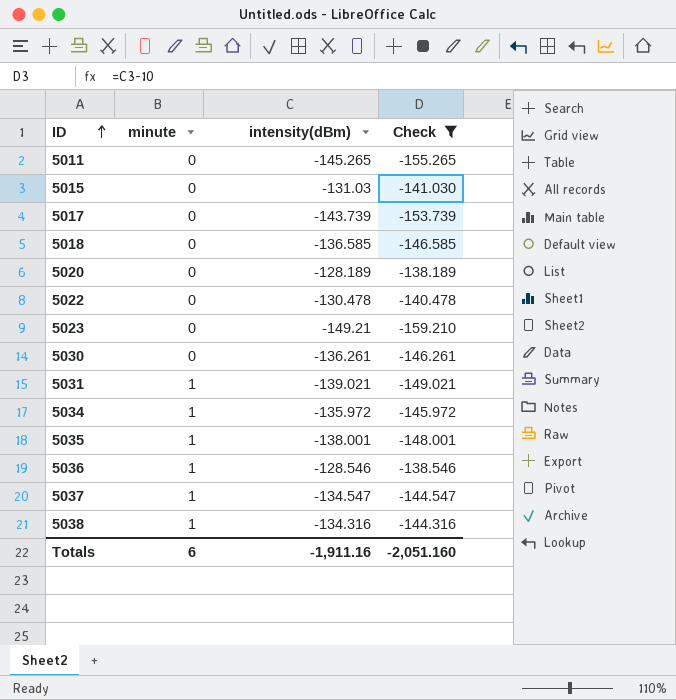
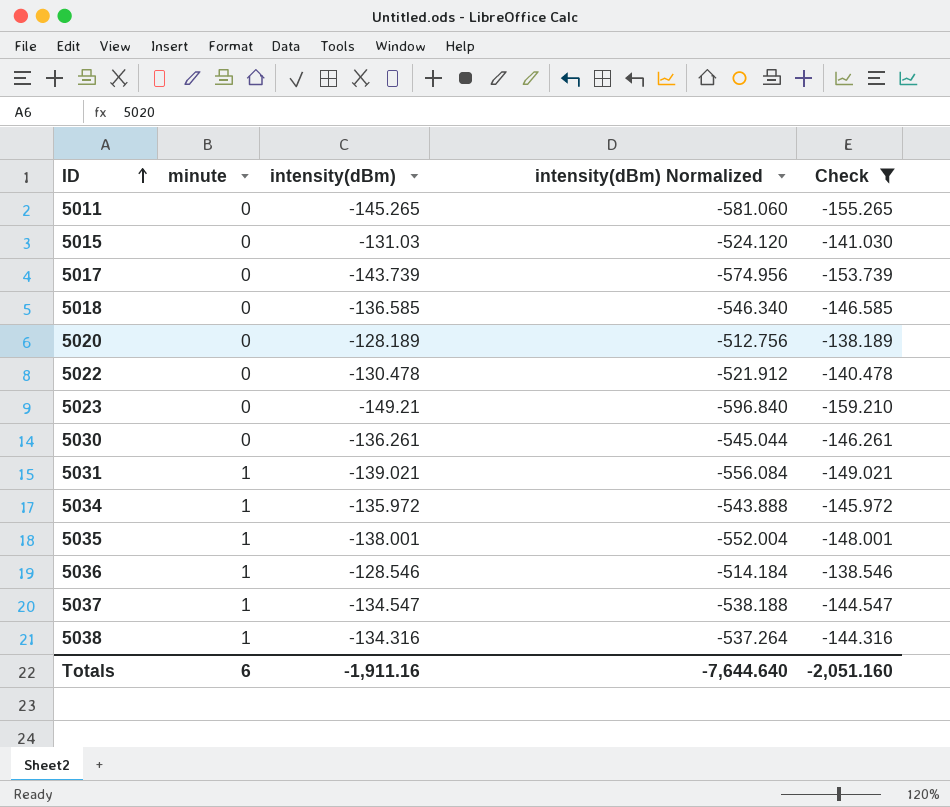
column intensity(dBm) Normalized | formula: none -> [intensity(dBm)] * 4

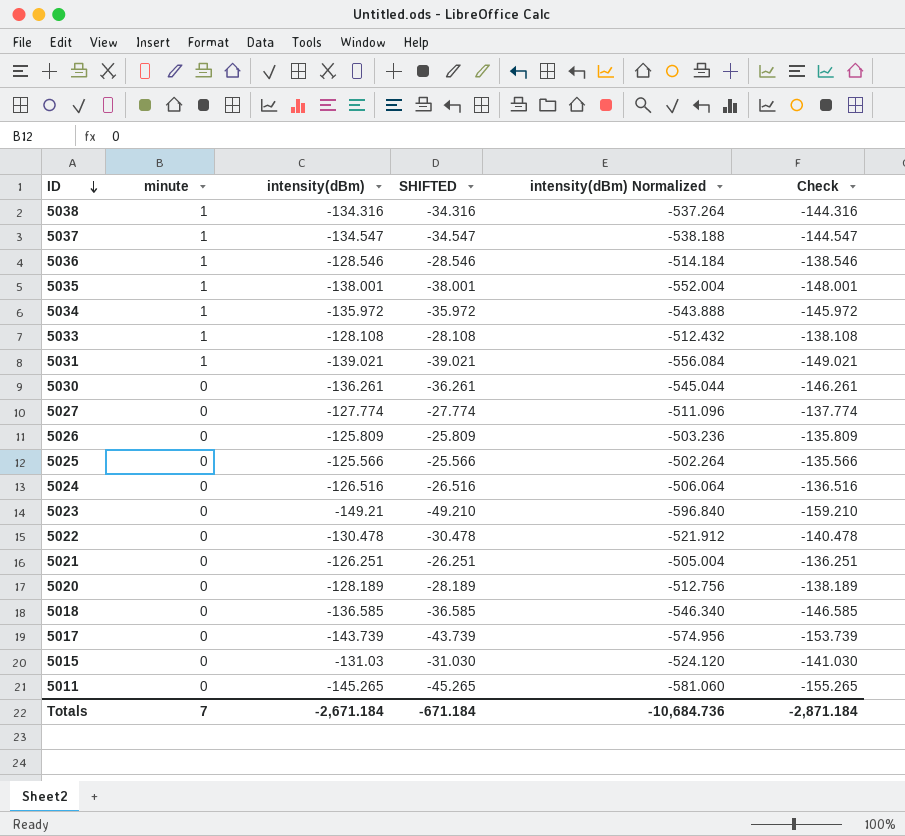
filter: Check <= -138.189 -> none
row order: ID ascending -> ID descending
column SHIFTED | formula: none -> [intensity(dBm)] + 100
Totals | minute: 6 -> 7
Totals | intensity(dBm): -1,911.16 -> -2,671.184
Totals | intensity(dBm) Normalized: -7,644.640 -> -10,684.736
Totals | Check: -2,051.160 -> -2,871.184

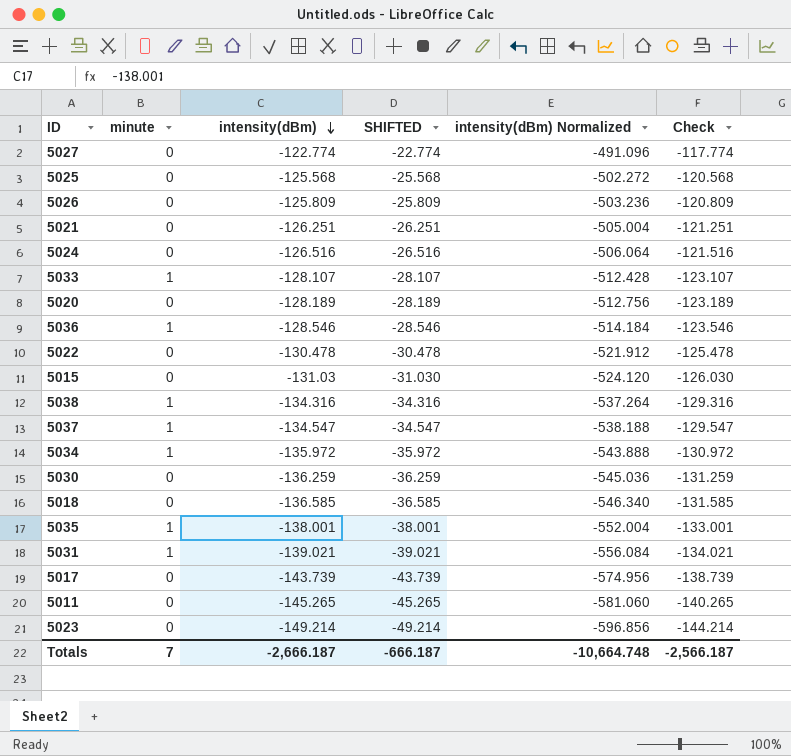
row order: ID descending -> intensity(dBm) descending
column Check | formula: [intensity(dBm)] - 10 -> [intensity(dBm)] + 5
5027 | intensity(dBm): -127.774 -> -122.774
5027 | SHIFTED: -27.774 -> -22.774
5027 | intensity(dBm) Normalized: -511.096 -> -491.096
5025 | intensity(dBm): -125.566 -> -125.568
5025 | SHIFTED: -25.566 -> -25.568
5025 | intensity(dBm) Normalized: -502.264 -> -502.272
5033 | intensity(dBm): -128.108 -> -128.107
5033 | SHIFTED: -28.108 -> -28.107
5033 | intensity(dBm) Normalized: -512.432 -> -512.428
5030 | intensity(dBm): -136.261 -> -136.259
5030 | SHIFTED: -36.261 -> -36.259
5030 | intensity(dBm) Normalized: -545.044 -> -545.036
5023 | intensity(dBm): -149.21 -> -149.214
5023 | SHIFTED: -49.210 -> -49.214
5023 | intensity(dBm) Normalized: -596.840 -> -596.856
Totals | intensity(dBm): -2,671.184 -> -2,666.187
Totals | SHIFTED: -671.184 -> -666.187
Totals | intensity(dBm) Normalized: -10,684.736 -> -10,664.748
Totals | Check: -2,871.184 -> -2,566.187

